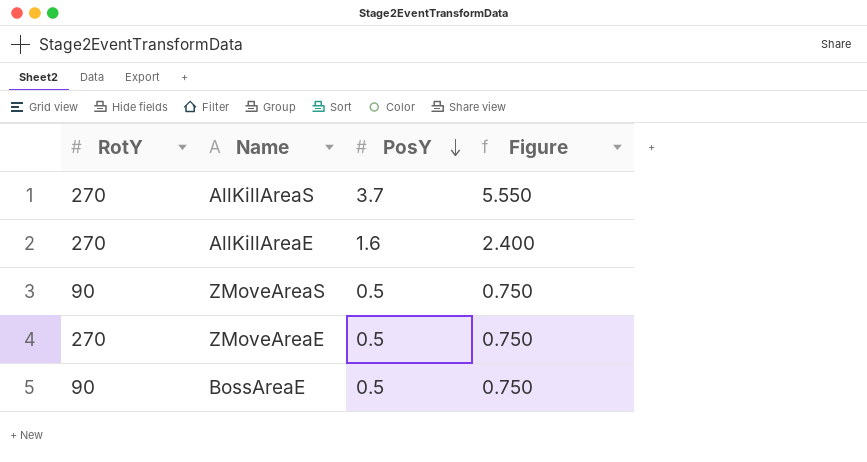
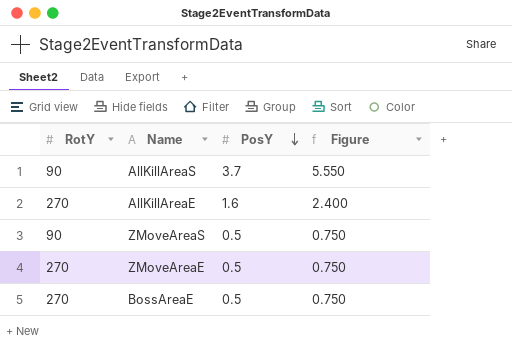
AllKillAreaS | RotY: 270 -> 90
BossAreaE | RotY: 90 -> 270

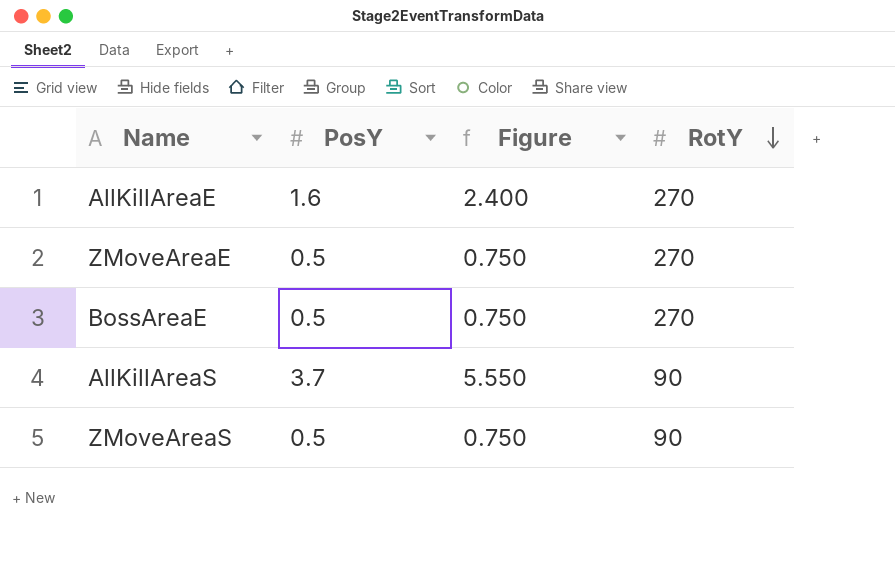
row order: PosY descending -> RotY descending
column RotY | position: 1 -> 4

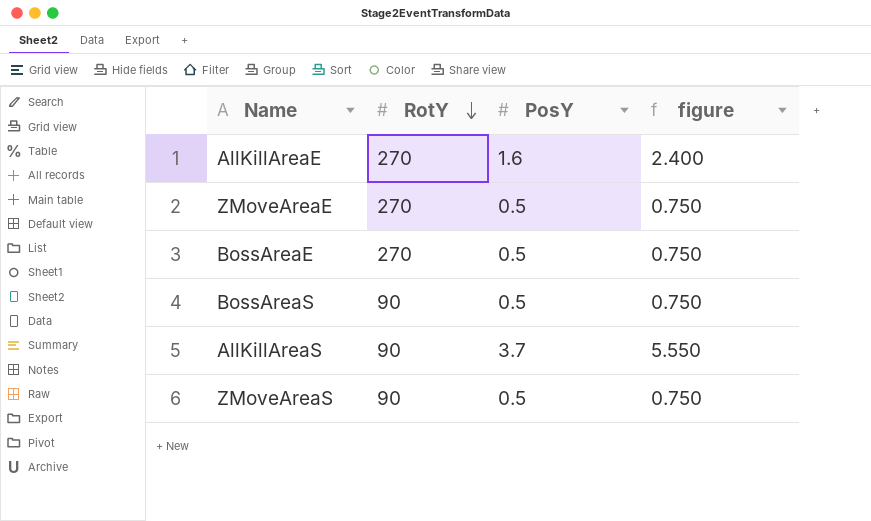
column RotY | position: 4 -> 2
column name: Figure -> figure
row BossAreaS: none -> 90 | 0.5 | 0.750

